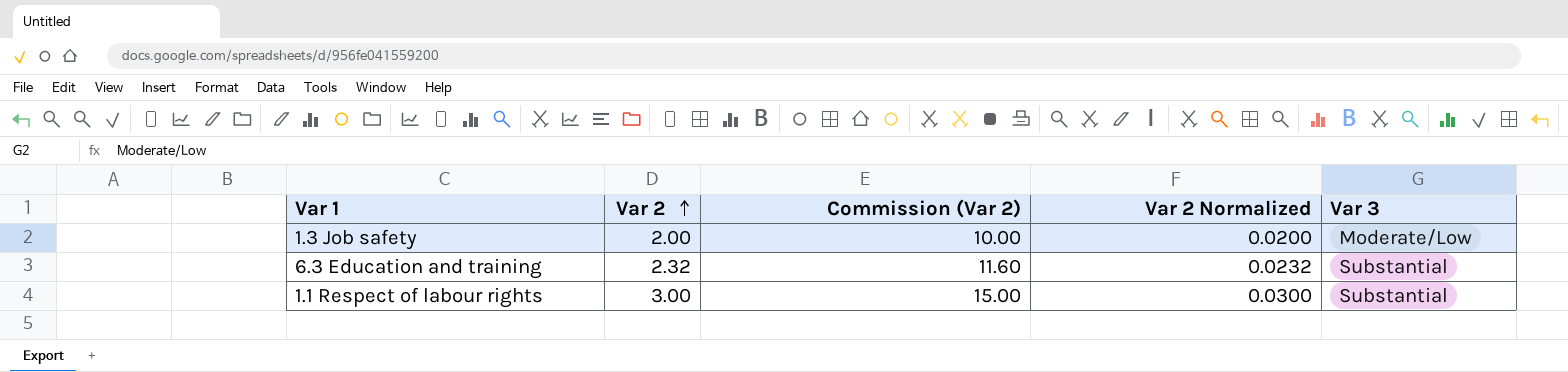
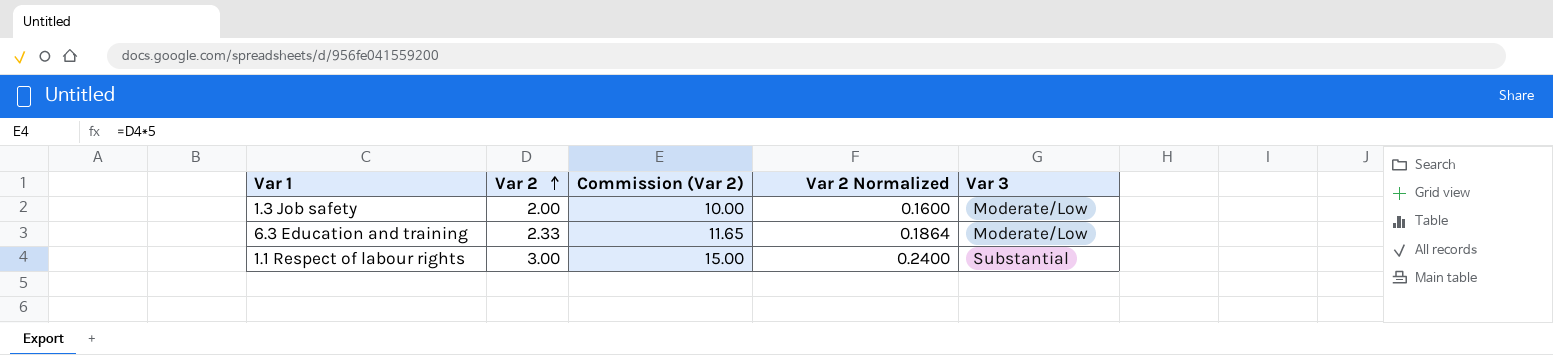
column Var 2 Normalized | formula: [Var 2] * 0.01 -> [Var 2] * 0.08
6.3 Education and training | Var 2: 2.32 -> 2.33
6.3 Education and training | Commission (Var 2): 11.60 -> 11.65
6.3 Education and training | Var 3: Substantial -> Moderate/Low

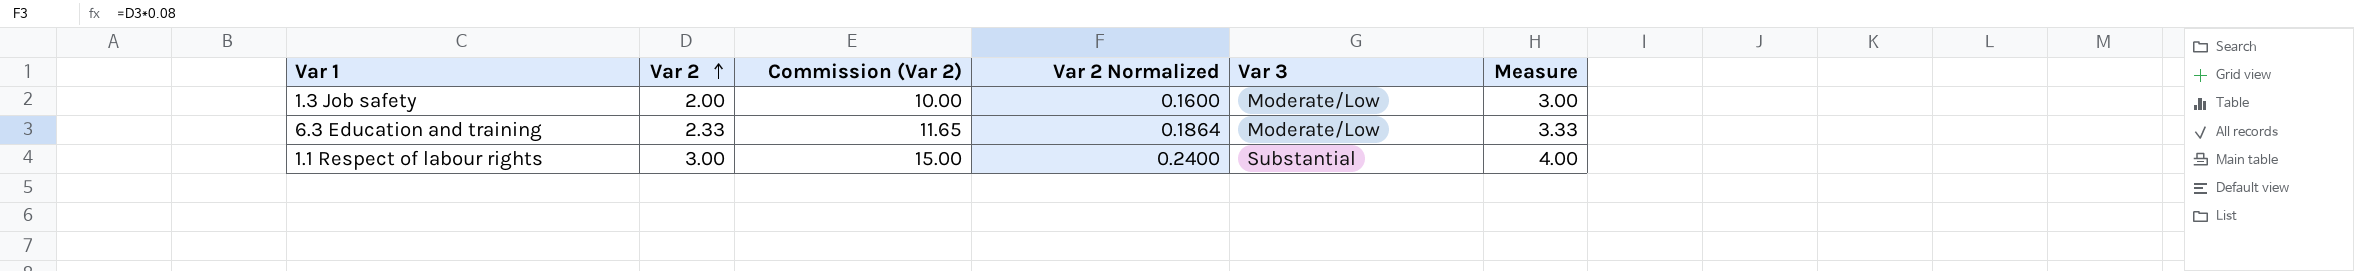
column Measure | formula: none -> [Var 2] + 1

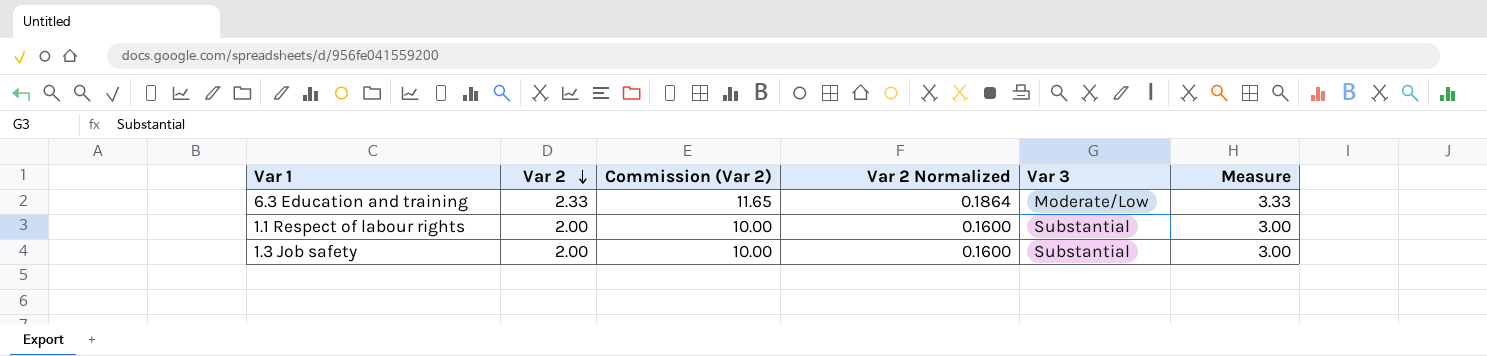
row order: Var 2 ascending -> Var 2 descending
1.1 Respect of labour rights | Var 2: 3.00 -> 2.00
1.1 Respect of labour rights | Commission (Var 2): 15.00 -> 10.00
1.1 Respect of labour rights | Var 2 Normalized: 0.2400 -> 0.1600
1.1 Respect of labour rights | Measure: 4.00 -> 3.00
1.3 Job safety | Var 3: Moderate/Low -> Substantial

